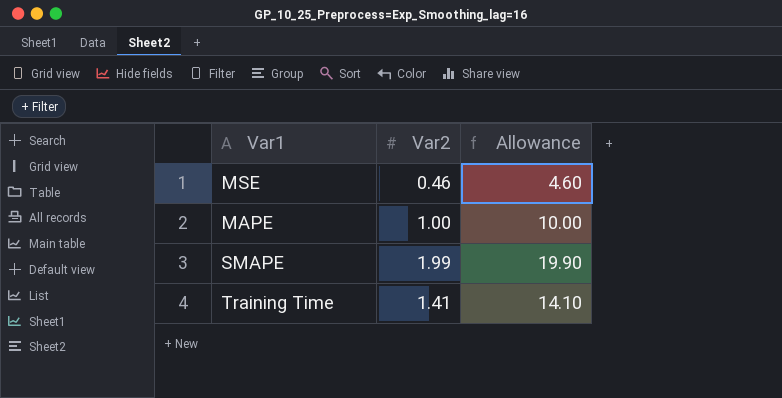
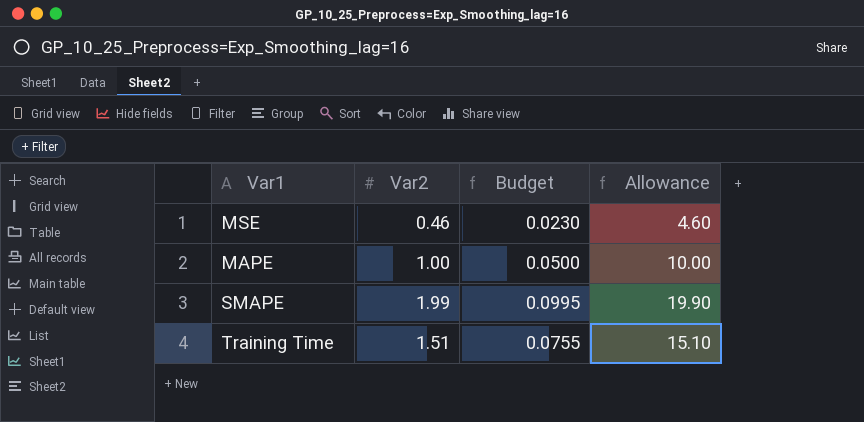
column Budget | formula: none -> [Var2] * 0.05
Training Time | Var2: 1.41 -> 1.51
Training Time | Allowance: 14.10 -> 15.10

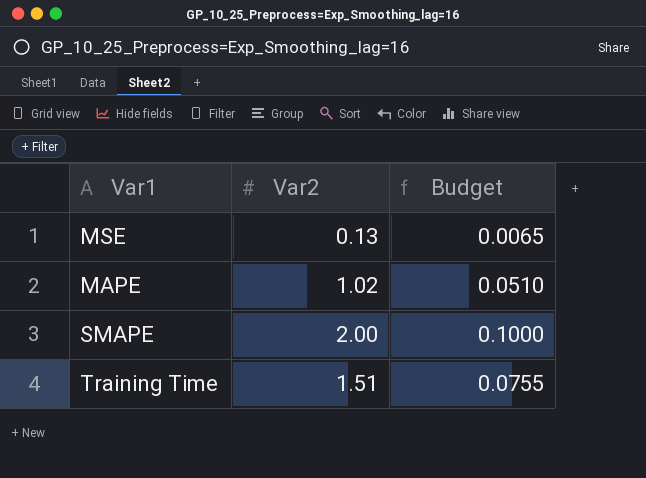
column Allowance | formula: [Var2] * 10 -> none
MSE | Var2: 0.46 -> 0.13
MSE | Budget: 0.0230 -> 0.0065
MAPE | Var2: 1.00 -> 1.02
MAPE | Budget: 0.0500 -> 0.0510
SMAPE | Var2: 1.99 -> 2.00
SMAPE | Budget: 0.0995 -> 0.1000

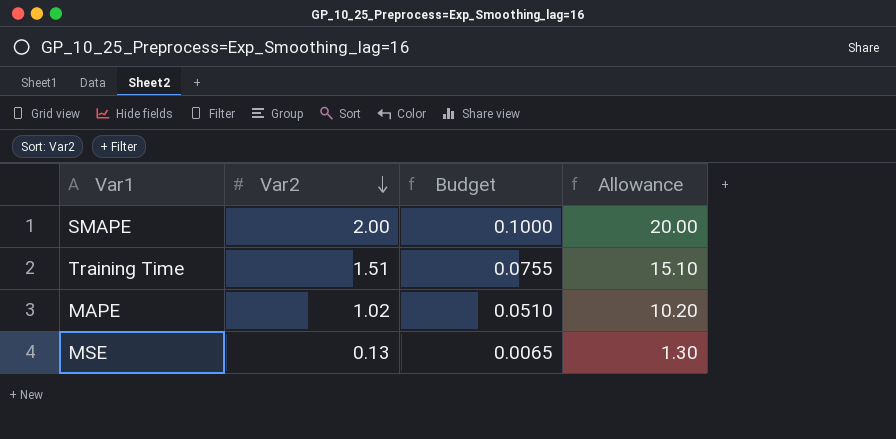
row order: none -> Var2 descending
column Allowance | formula: none -> [Var2] * 10

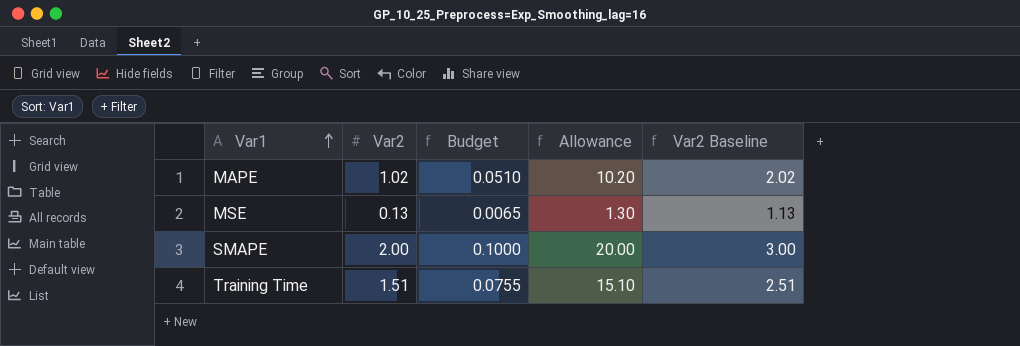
row order: Var2 descending -> Var1 ascending
column Var2 Baseline | formula: none -> [Var2] + 1

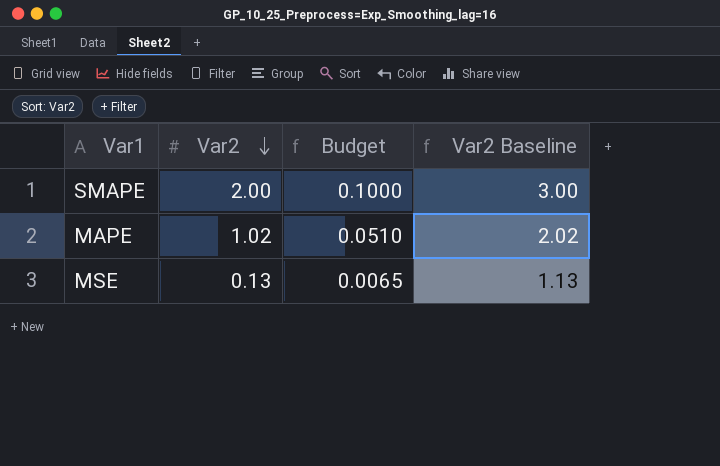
row order: Var1 ascending -> Var2 descending
column Allowance | formula: [Var2] * 10 -> none
row Training Time: 1.51 | 0.0755 | 15.10 | 2.51 -> none

